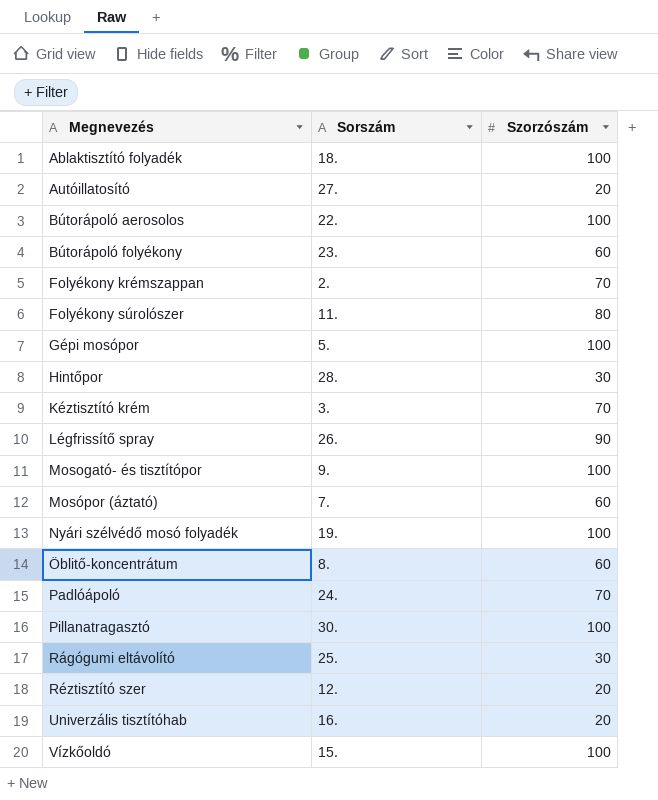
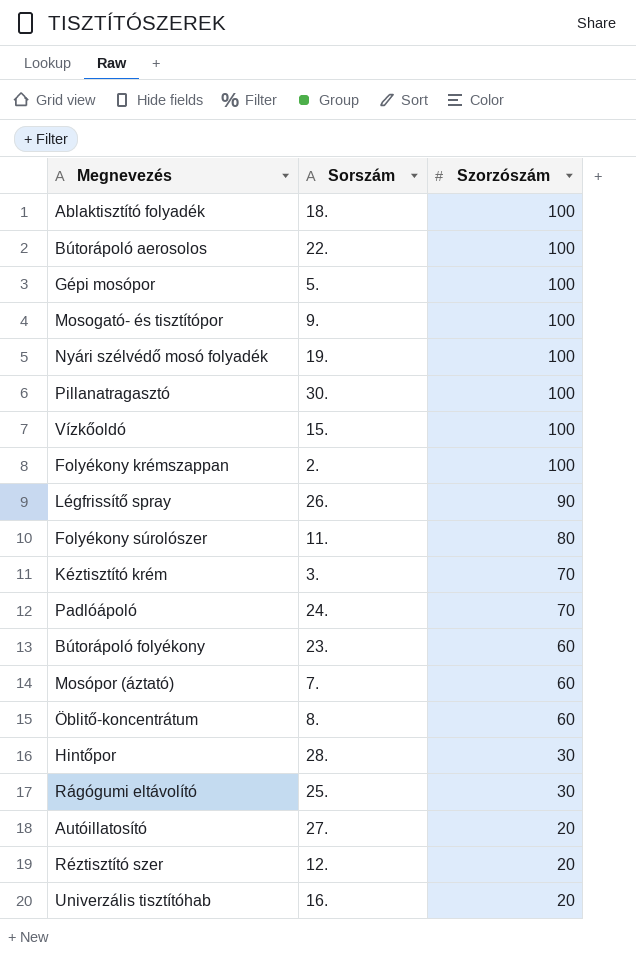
row order: Megnevezés ascending -> Szorzószám descending
Folyékony krémszappan | Szorzószám: 70 -> 100

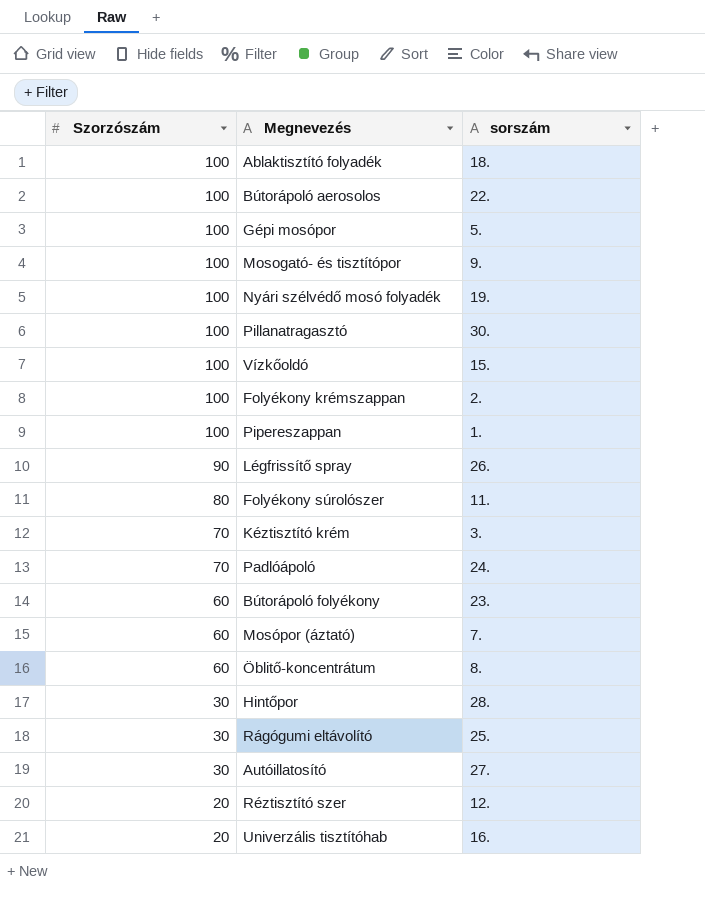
column Szorzószám | position: 3 -> 1
column name: Sorszám -> sorszám
row Pipereszappan: none -> 100 | 1.
Autóillatosító | Szorzószám: 20 -> 30

